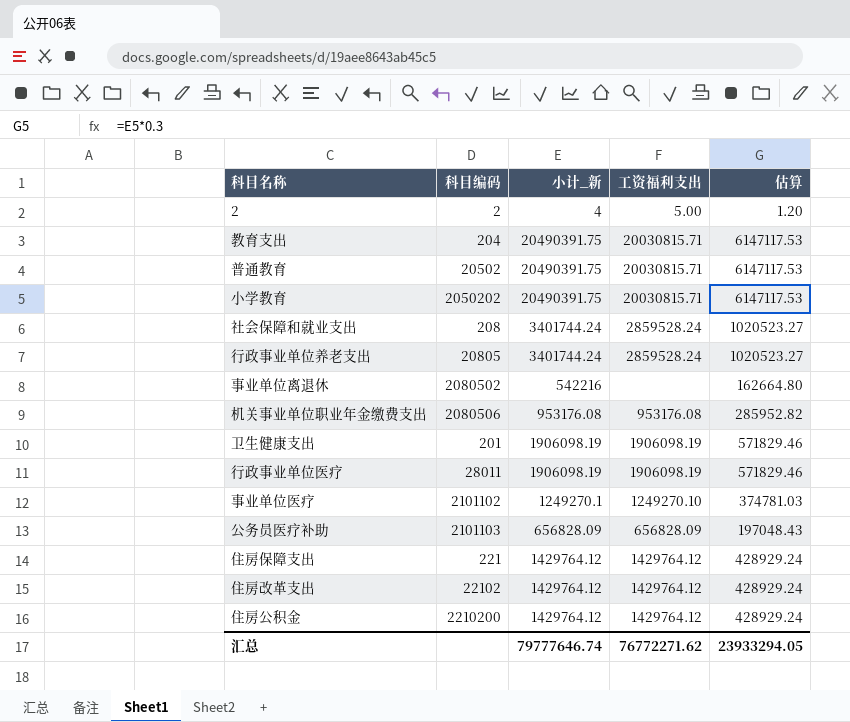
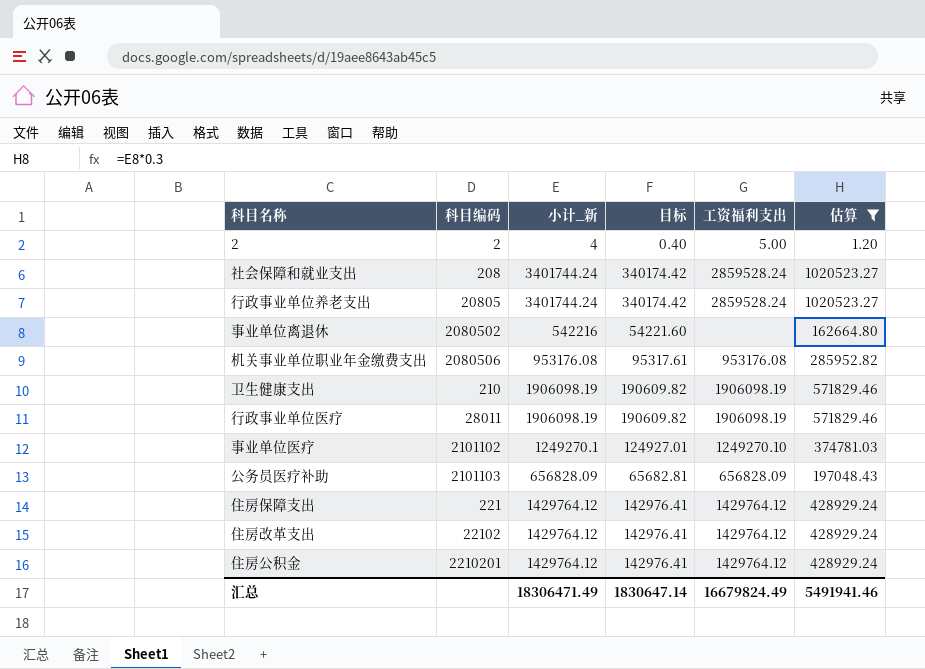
filter: none -> 估算 != 6147117.53
column 目标 | formula: none -> [小计_新] * 0.1
卫生健康支出 | 科目编码: 201 -> 210
住房公积金 | 科目编码: 2210200 -> 2210201
汇总 | 小计_新: 79777646.74 -> 18306471.49
汇总 | 工资福利支出: 76772271.62 -> 16679824.49
汇总 | 估算: 23933294.05 -> 5491941.46

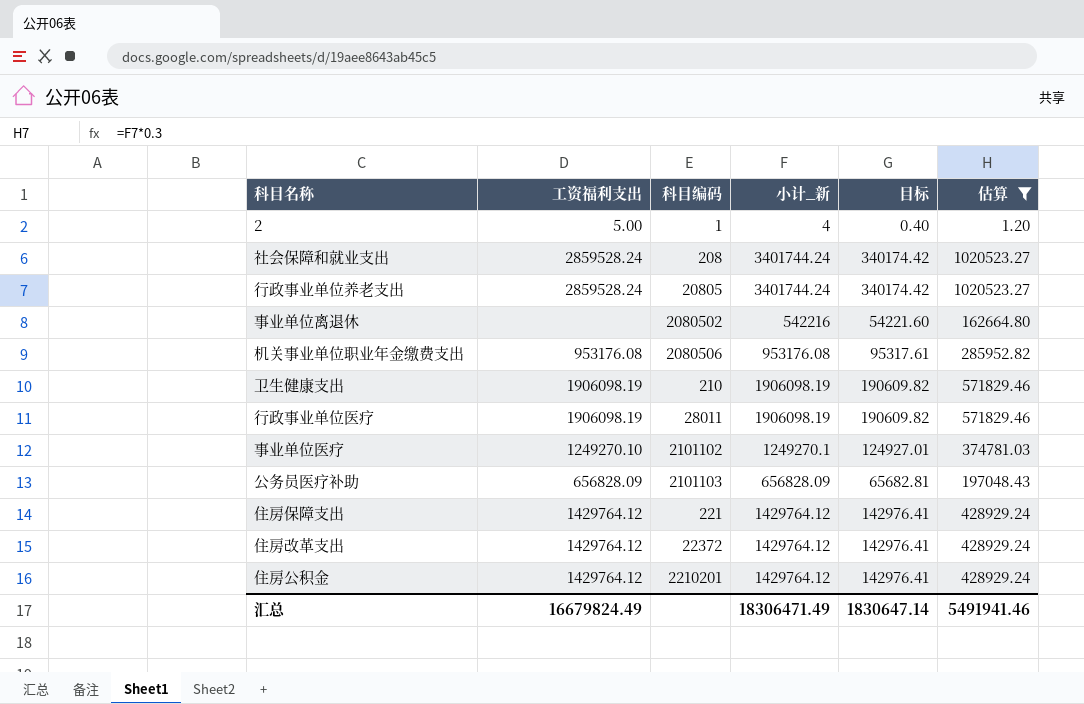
column 工资福利支出 | position: 5 -> 2
2 | 科目编码: 2 -> 1
住房改革支出 | 科目编码: 22102 -> 22372

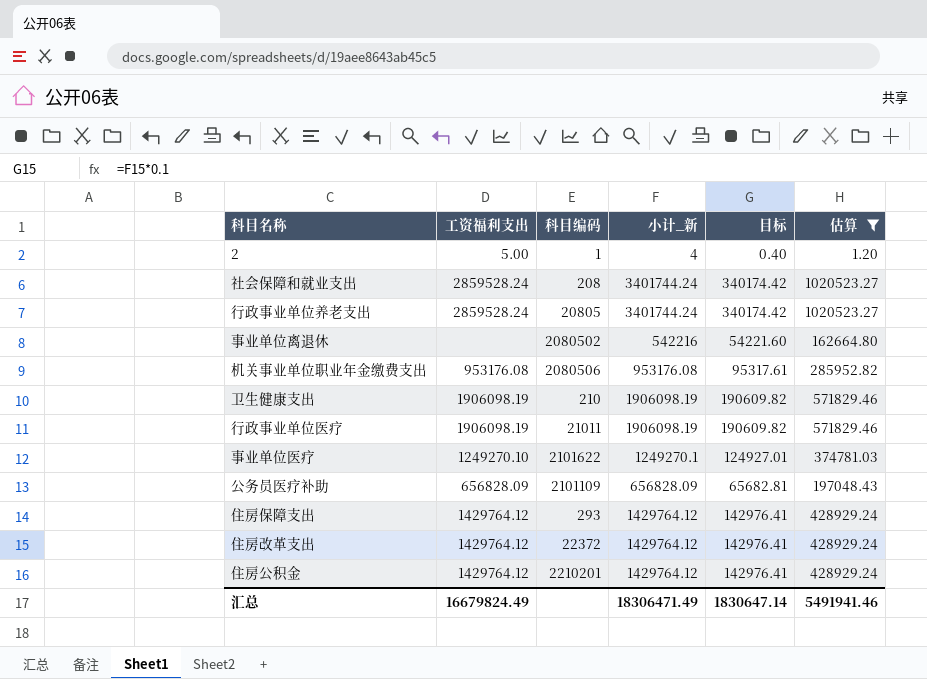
行政事业单位医疗 | 科目编码: 28011 -> 21011
事业单位医疗 | 科目编码: 2101102 -> 2101622
公务员医疗补助 | 科目编码: 2101103 -> 2101109
住房保障支出 | 科目编码: 221 -> 293

